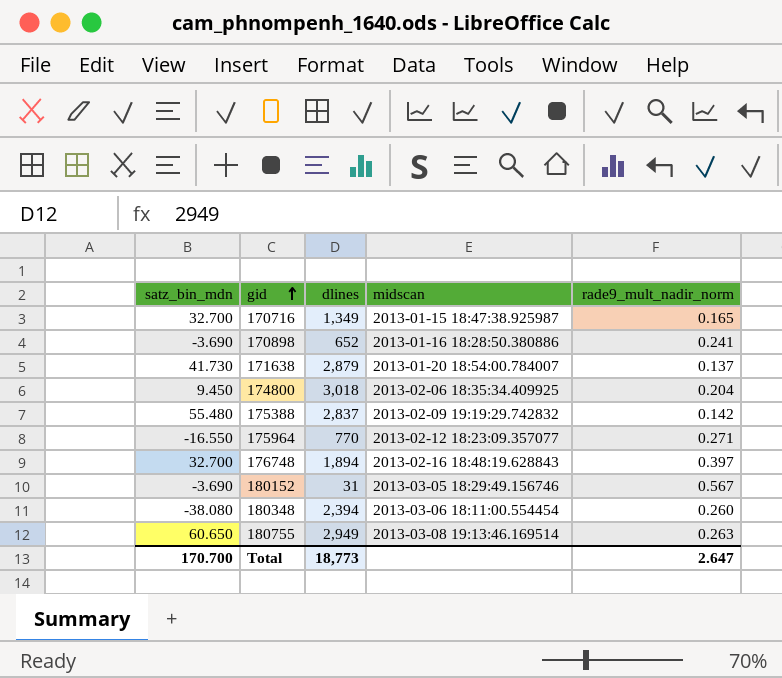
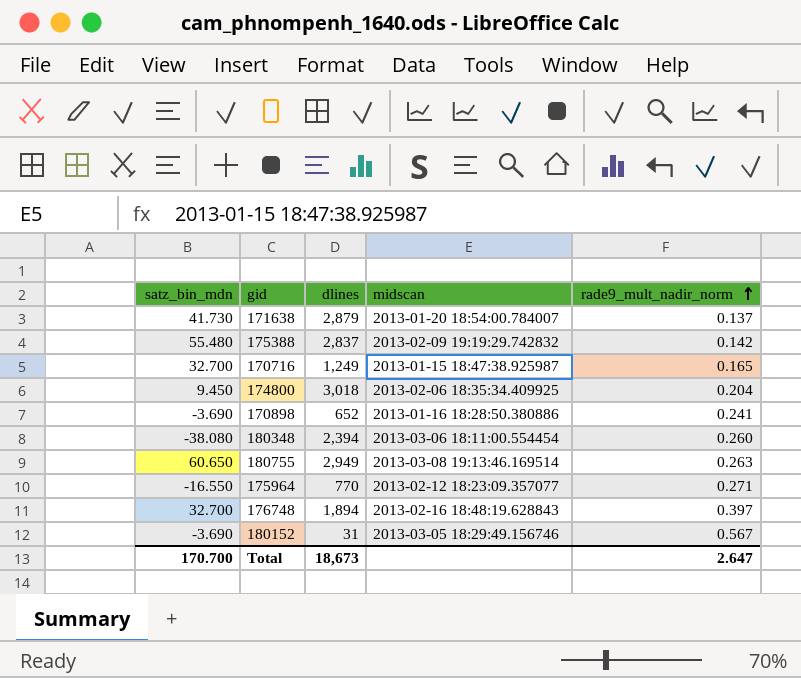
row order: gid ascending -> rade9_mult_nadir_norm ascending
170716 | dlines: 1,349 -> 1,249
Total | dlines: 18,773 -> 18,673

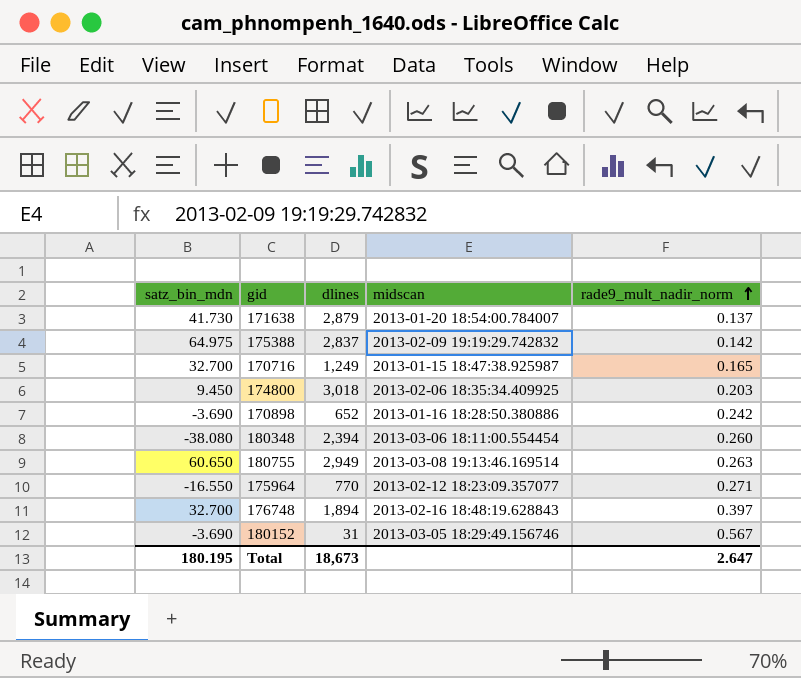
175388 | satz_bin_mdn: 55.480 -> 64.975
174800 | rade9_mult_nadir_norm: 0.204 -> 0.203
170898 | rade9_mult_nadir_norm: 0.241 -> 0.242
Total | satz_bin_mdn: 170.700 -> 180.195

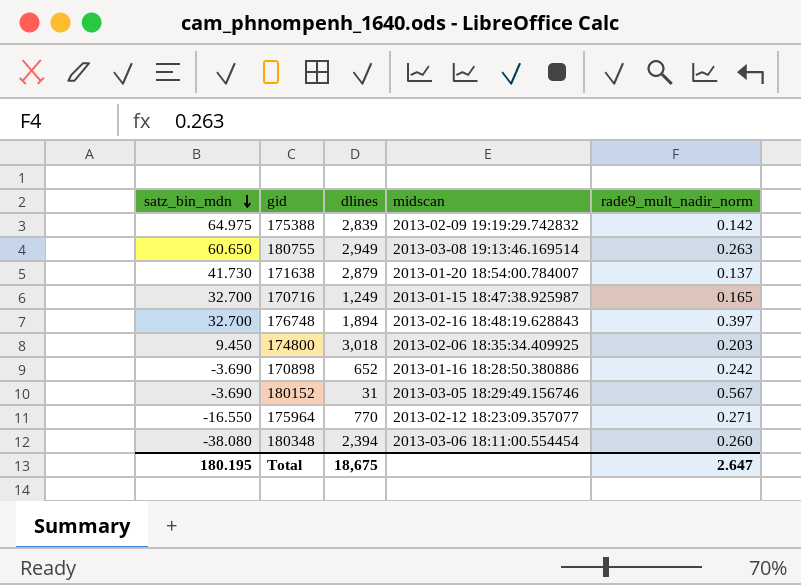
row order: rade9_mult_nadir_norm ascending -> satz_bin_mdn descending
175388 | dlines: 2,837 -> 2,839
Total | dlines: 18,673 -> 18,675

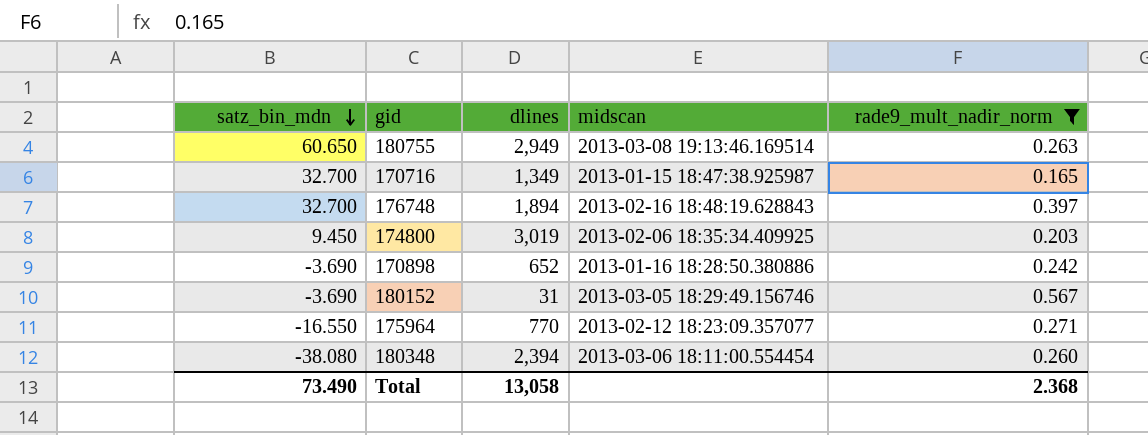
filter: none -> rade9_mult_nadir_norm >= 0.165
170716 | dlines: 1,249 -> 1,349
174800 | dlines: 3,018 -> 3,019
Total | satz_bin_mdn: 180.195 -> 73.490
Total | dlines: 18,675 -> 13,058
Total | rade9_mult_nadir_norm: 2.647 -> 2.368

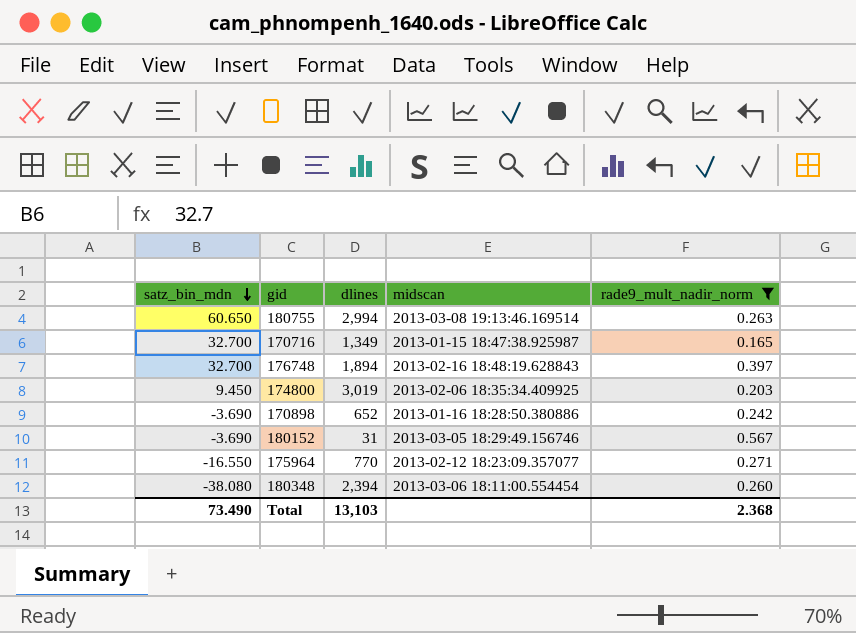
180755 | dlines: 2,949 -> 2,994
Total | dlines: 13,058 -> 13,103

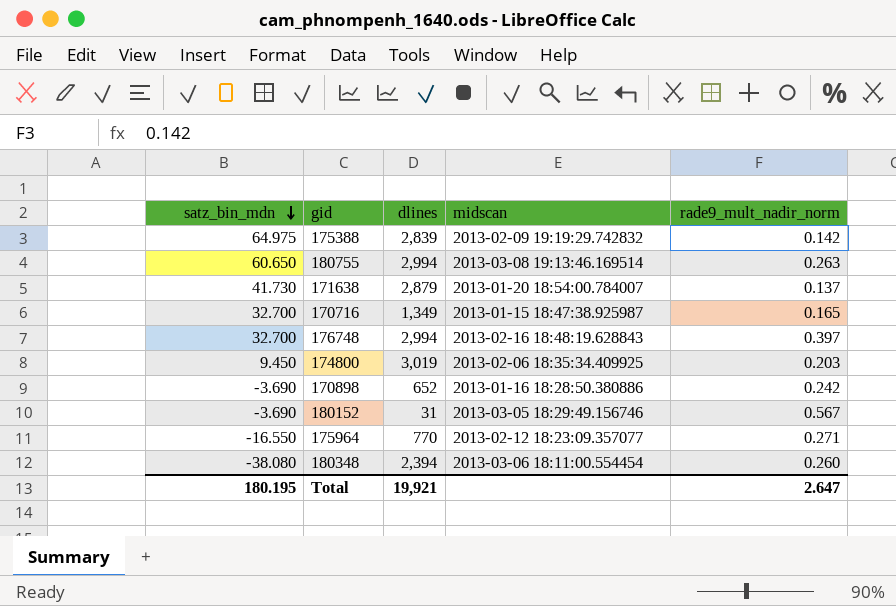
filter: rade9_mult_nadir_norm >= 0.165 -> none
176748 | dlines: 1,894 -> 2,994
Total | satz_bin_mdn: 73.490 -> 180.195
Total | dlines: 13,103 -> 19,921
Total | rade9_mult_nadir_norm: 2.368 -> 2.647

